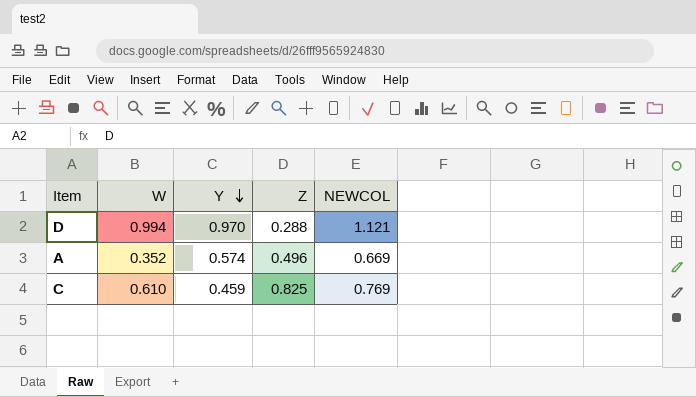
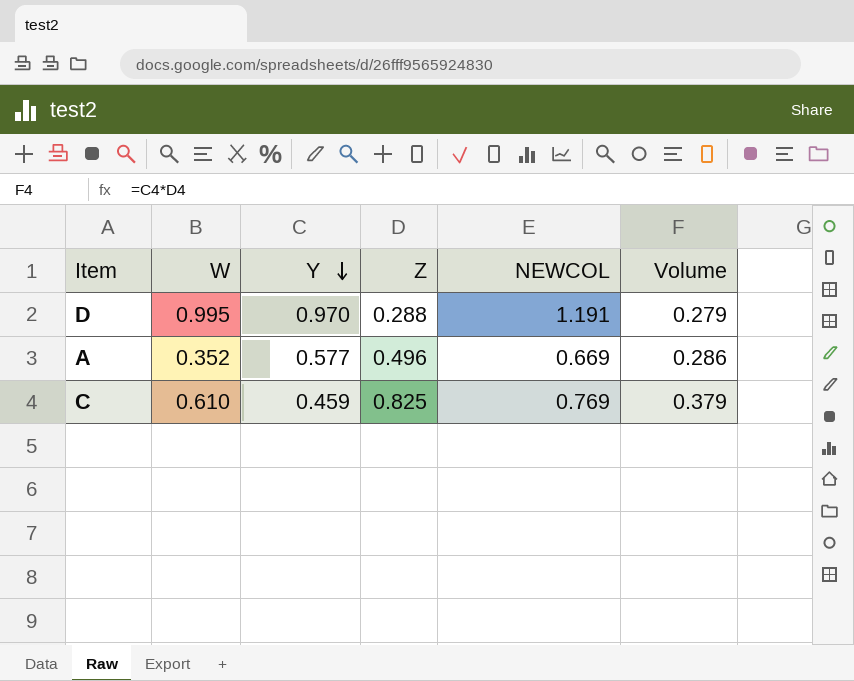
column Volume | formula: none -> [Y] * [Z]
D | W: 0.994 -> 0.995
D | NEWCOL: 1.121 -> 1.191
A | Y: 0.574 -> 0.577

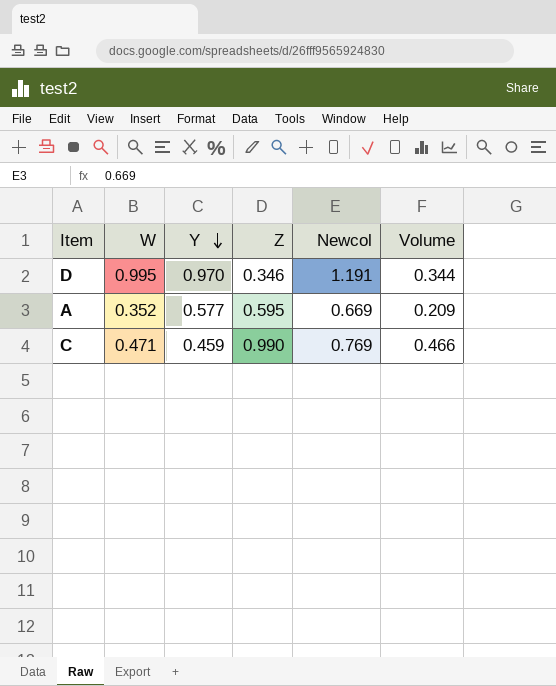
column name: NEWCOL -> Newcol
column Volume | formula: [Y] * [Z] -> [W] * [Z]
D | Z: 0.288 -> 0.346
A | Z: 0.496 -> 0.595
C | W: 0.610 -> 0.471
C | Z: 0.825 -> 0.990

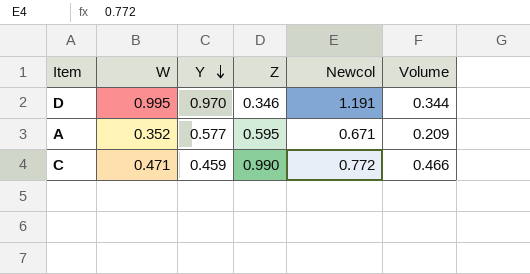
A | Newcol: 0.669 -> 0.671
C | Newcol: 0.769 -> 0.772

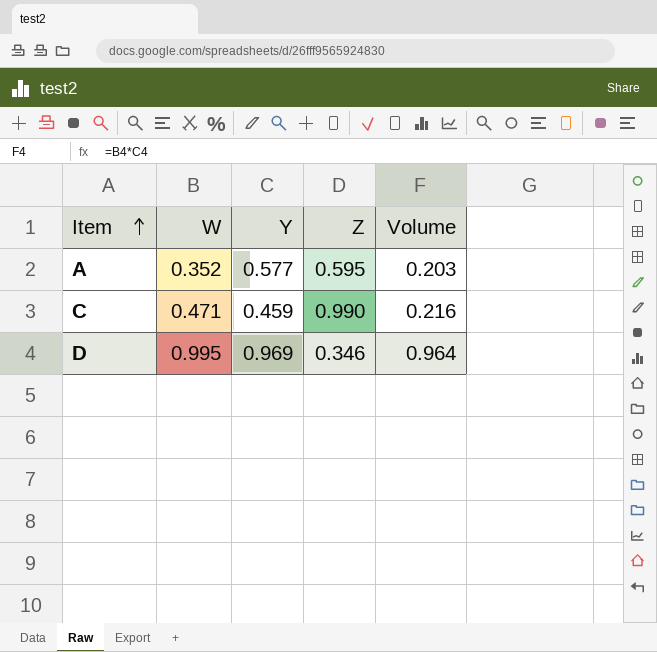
row order: Y descending -> Item ascending
column Newcol | position: 5 -> none
column Volume | formula: [W] * [Z] -> [W] * [Y]
D | Y: 0.970 -> 0.969

